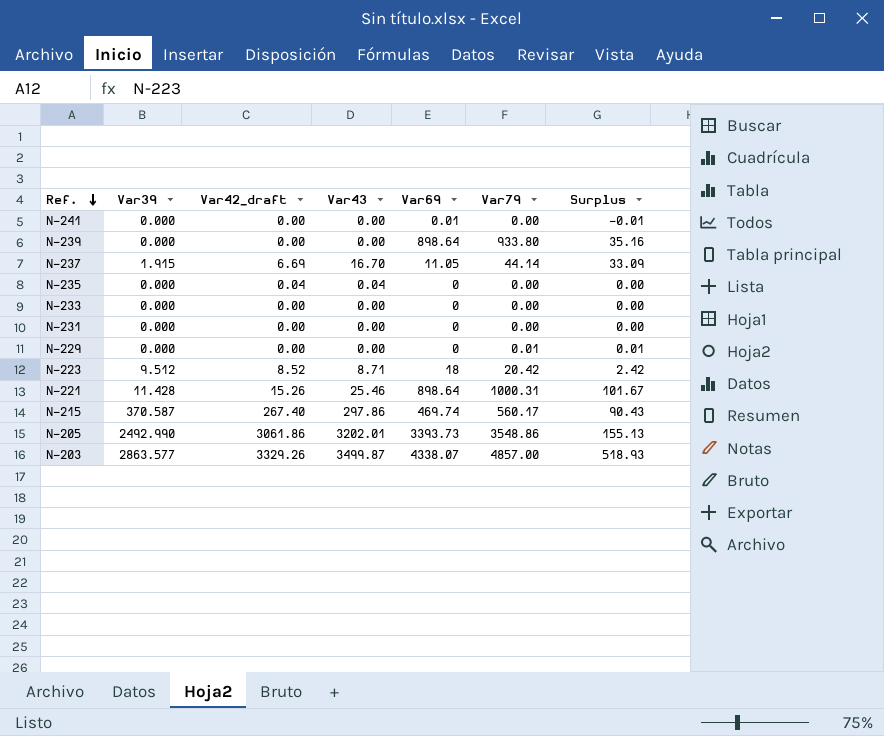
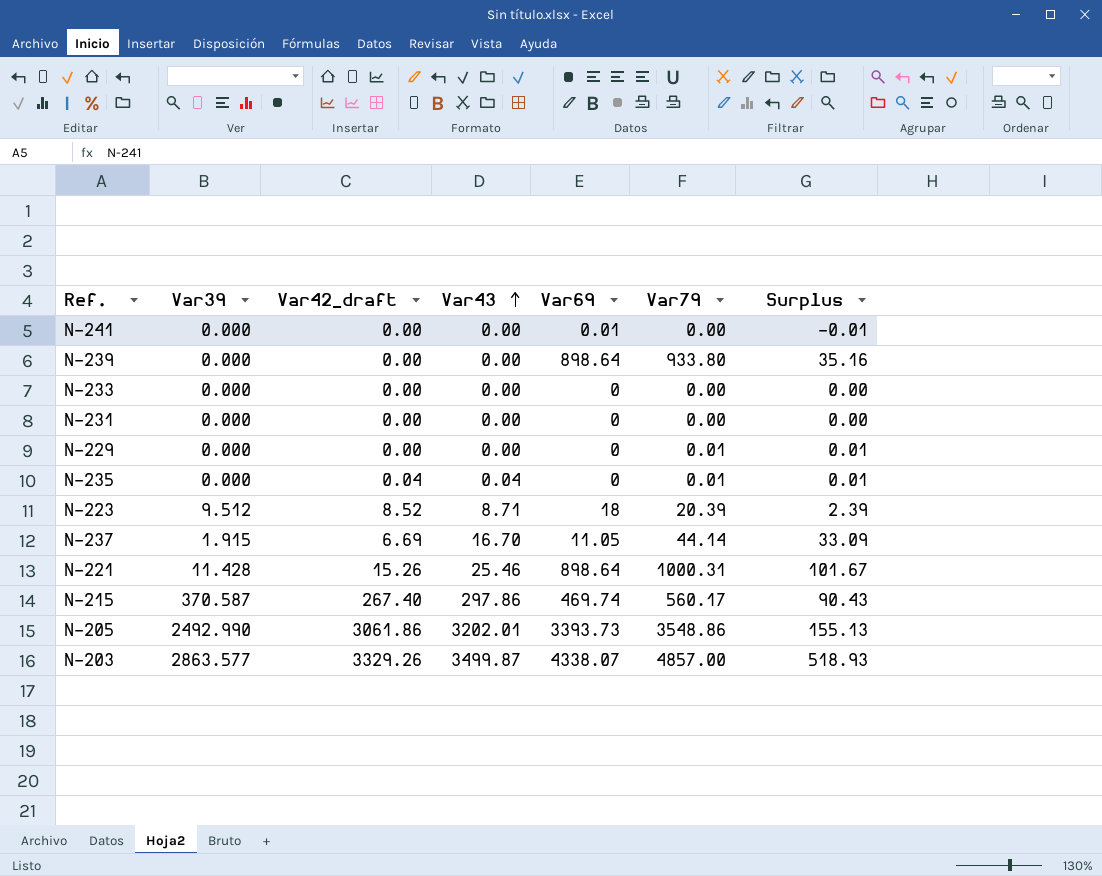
row order: Ref. descending -> Var43 ascending
N-235 | Var79: 0.00 -> 0.01
N-235 | Surplus: 0.00 -> 0.01
N-223 | Var79: 20.42 -> 20.39
N-223 | Surplus: 2.42 -> 2.39

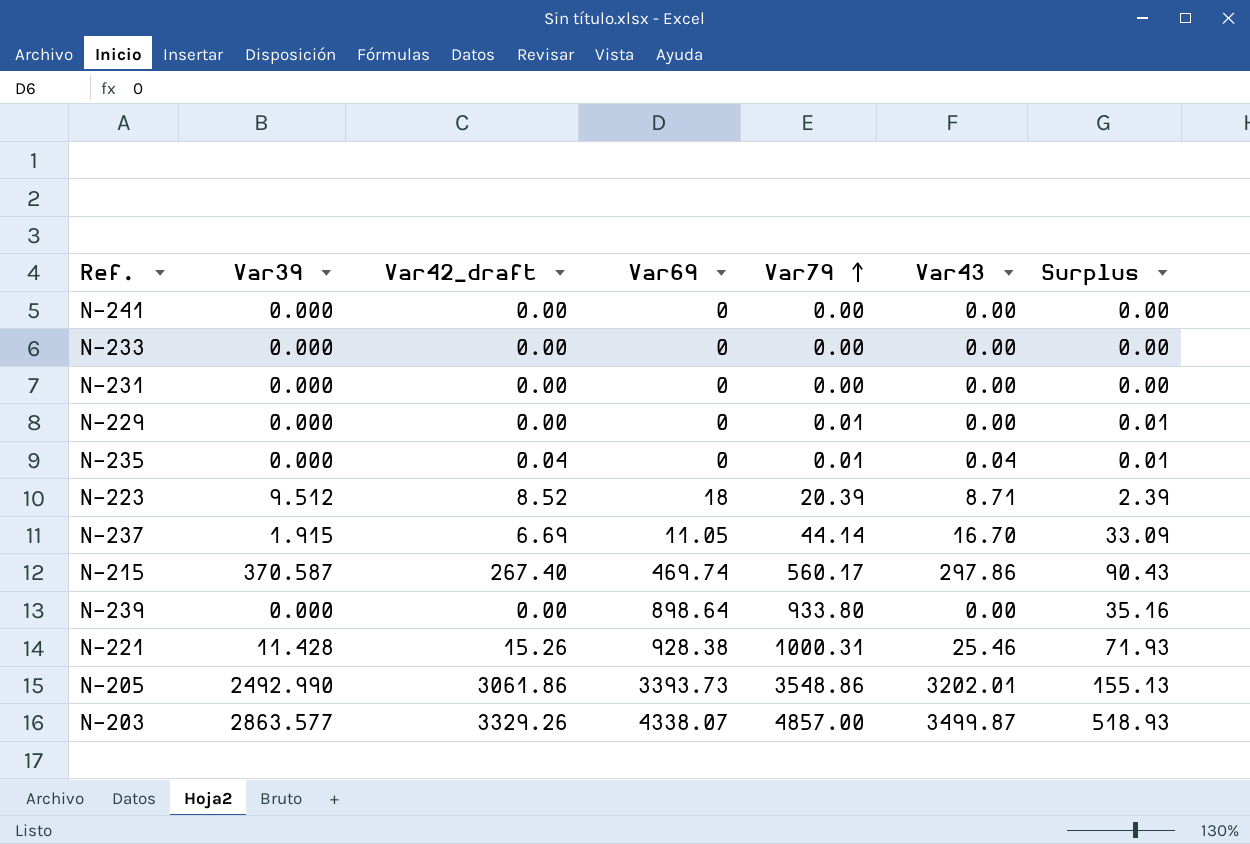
row order: Var43 ascending -> Var79 ascending
column Var43 | position: 4 -> 6
N-241 | Var69: 0.01 -> 0
N-241 | Surplus: -0.01 -> 0.00
N-221 | Var69: 898.64 -> 928.38
N-221 | Surplus: 101.67 -> 71.93

